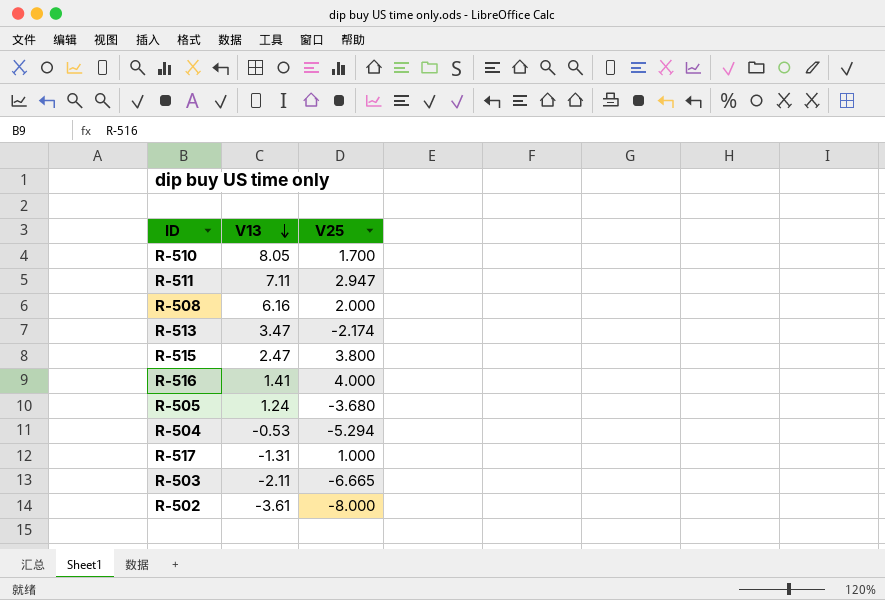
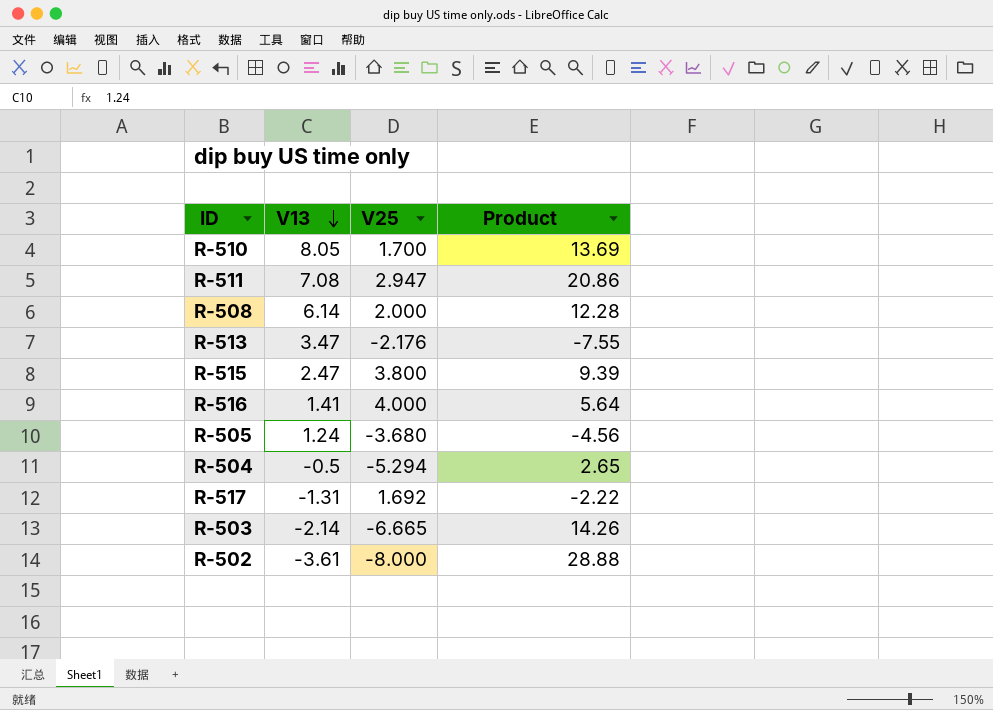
column Product | formula: none -> [V13] * [V25]
R-511 | V13: 7.11 -> 7.08
R-508 | V13: 6.16 -> 6.14
R-513 | V25: -2.174 -> -2.176
R-504 | V13: -0.53 -> -0.5
R-517 | V25: 1.000 -> 1.692
R-503 | V13: -2.11 -> -2.14

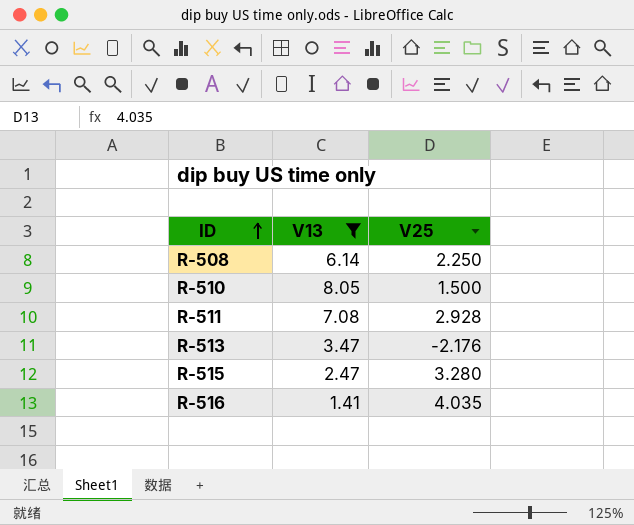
filter: none -> V13 >= 1.41
row order: V13 descending -> ID ascending
column Product | formula: [V13] * [V25] -> none
R-508 | V25: 2.000 -> 2.250
R-510 | V25: 1.700 -> 1.500
R-511 | V25: 2.947 -> 2.928
R-515 | V25: 3.800 -> 3.280
R-516 | V25: 4.000 -> 4.035

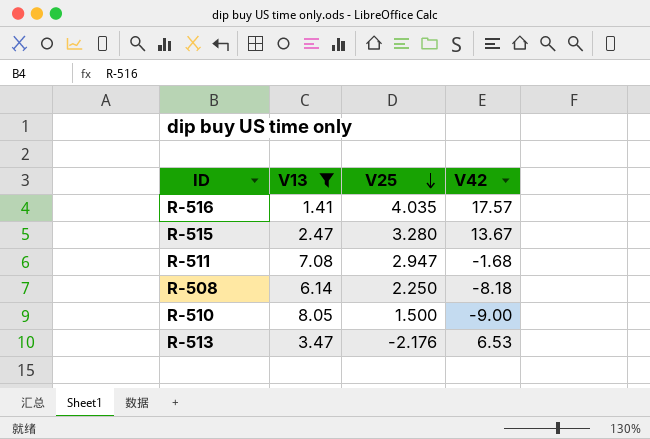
row order: ID ascending -> V25 descending
column V42 | position: none -> 4
R-511 | V25: 2.928 -> 2.947

